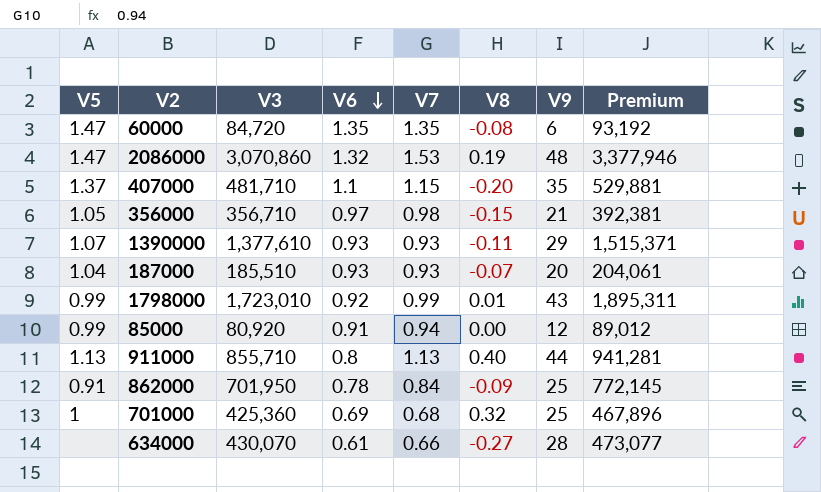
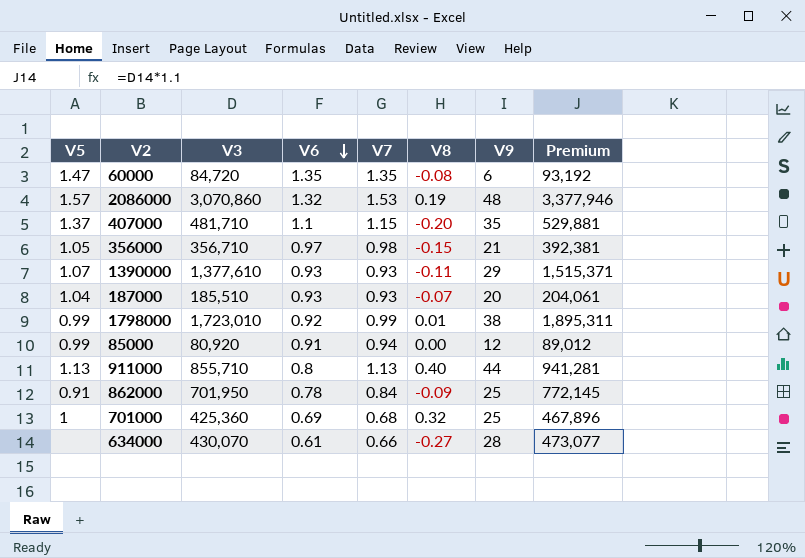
2086000 | V5: 1.47 -> 1.57
1798000 | V9: 43 -> 38

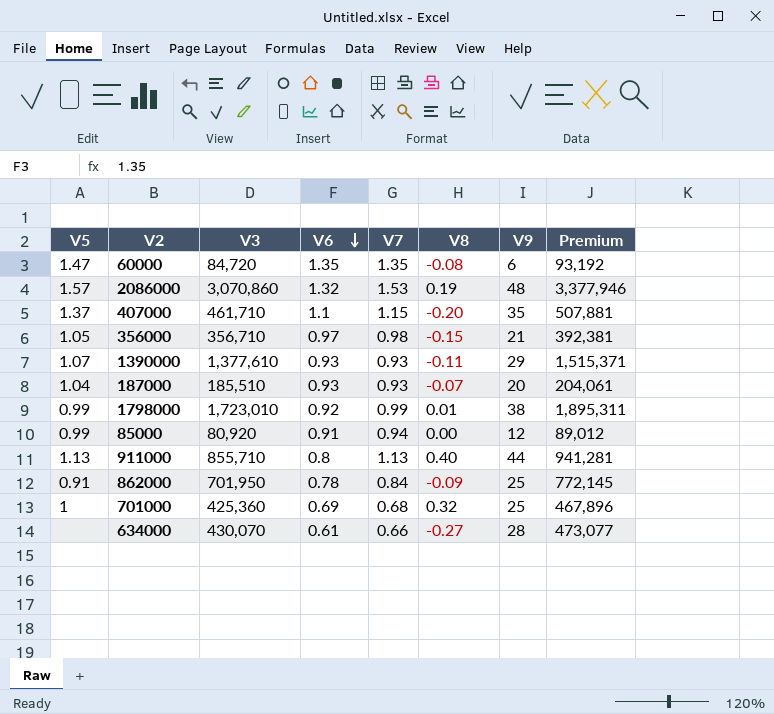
407000 | V3: 481,710 -> 461,710
407000 | Premium: 529,881 -> 507,881

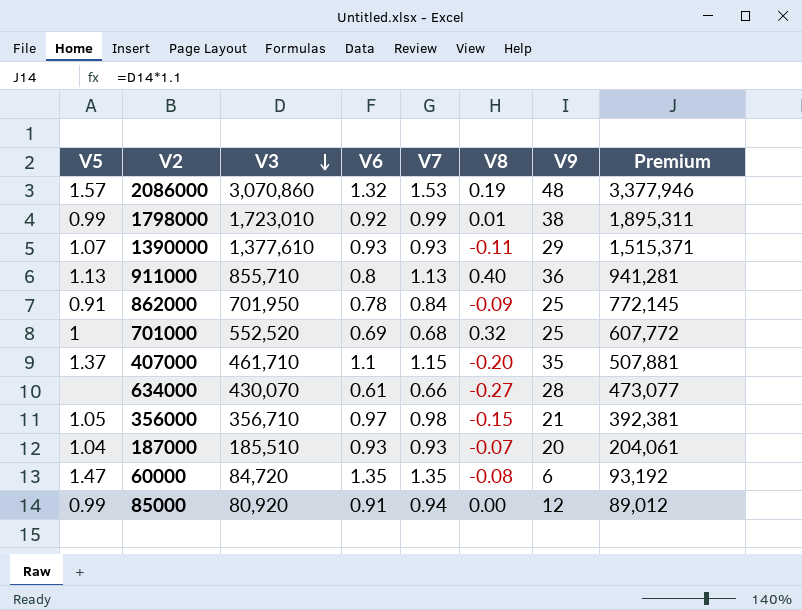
row order: V6 descending -> V3 descending
911000 | V9: 44 -> 36
701000 | V3: 425,360 -> 552,520
701000 | Premium: 467,896 -> 607,772

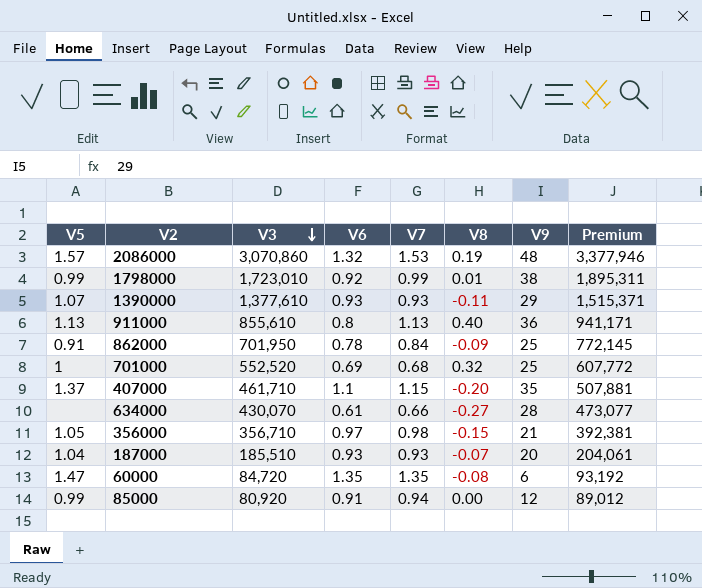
911000 | V3: 855,710 -> 855,610
911000 | Premium: 941,281 -> 941,171

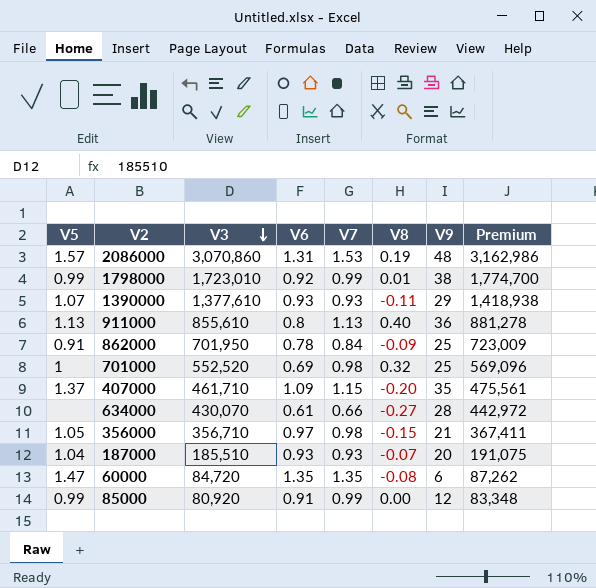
column Premium | formula: [V3] * 1.1 -> [V3] * 1.03
2086000 | V6: 1.32 -> 1.31
701000 | V7: 0.68 -> 0.98
407000 | V6: 1.1 -> 1.09
85000 | V7: 0.94 -> 0.99

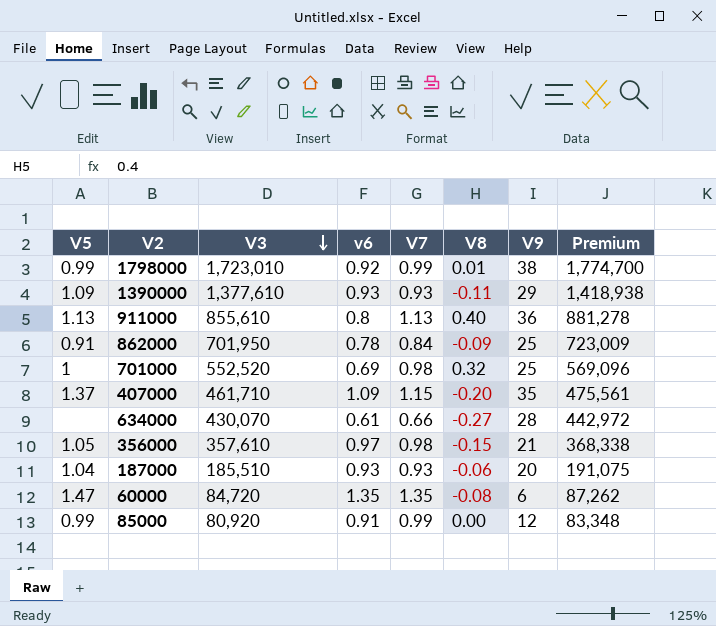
column name: V6 -> v6
row 2086000: 1.57 | 3,070,860 | 1.31 | 1.53 | 0.19 | 48 | 3,162,986 -> none
1390000 | V5: 1.07 -> 1.09
356000 | V3: 356,710 -> 357,610
356000 | Premium: 367,411 -> 368,338
187000 | V8: -0.07 -> -0.06

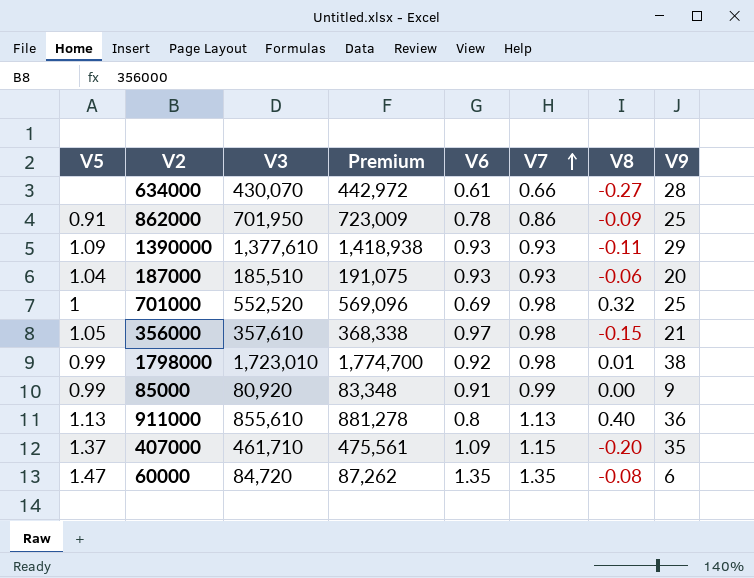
row order: V3 descending -> V7 ascending
column Premium | position: 8 -> 4
column name: v6 -> V6
862000 | V7: 0.84 -> 0.86
1798000 | V7: 0.99 -> 0.98
85000 | V9: 12 -> 9

